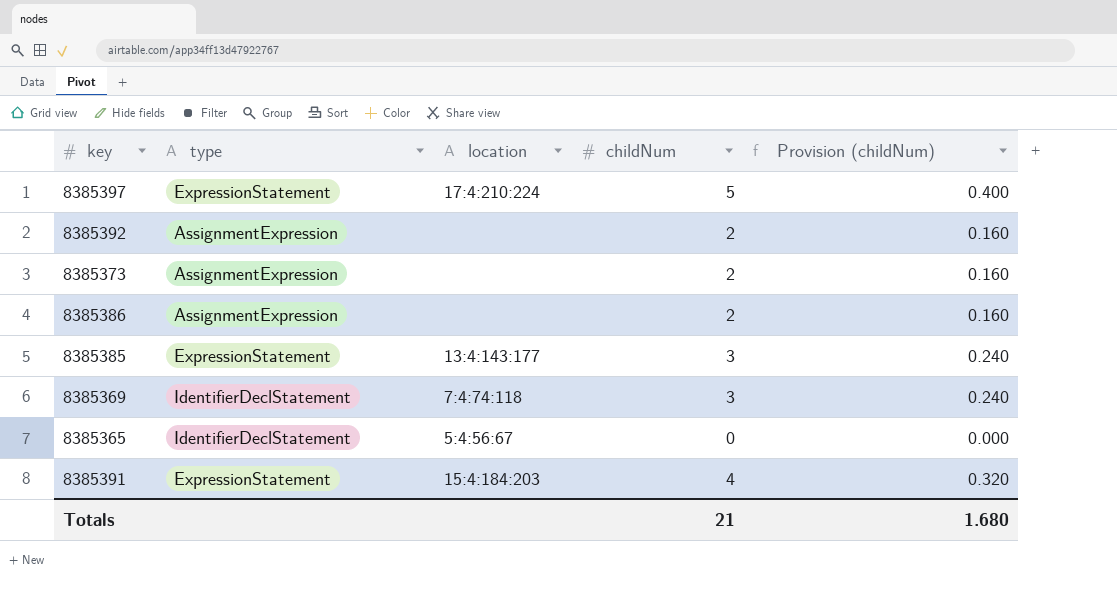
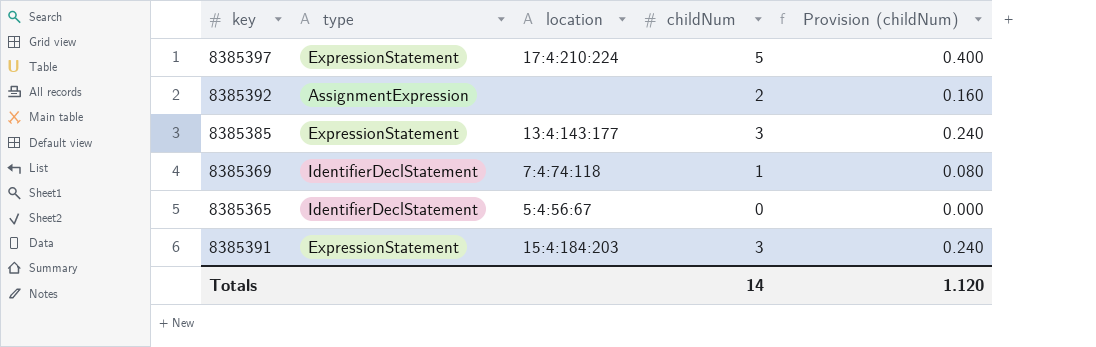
row 8385373: AssignmentExpression | none | 2 | 0.160 -> none
row 8385386: AssignmentExpression | none | 2 | 0.160 -> none
8385369 | childNum: 3 -> 1
8385369 | Provision (childNum): 0.240 -> 0.080
8385391 | childNum: 4 -> 3
8385391 | Provision (childNum): 0.320 -> 0.240
Totals | childNum: 21 -> 14
Totals | Provision (childNum): 1.680 -> 1.120

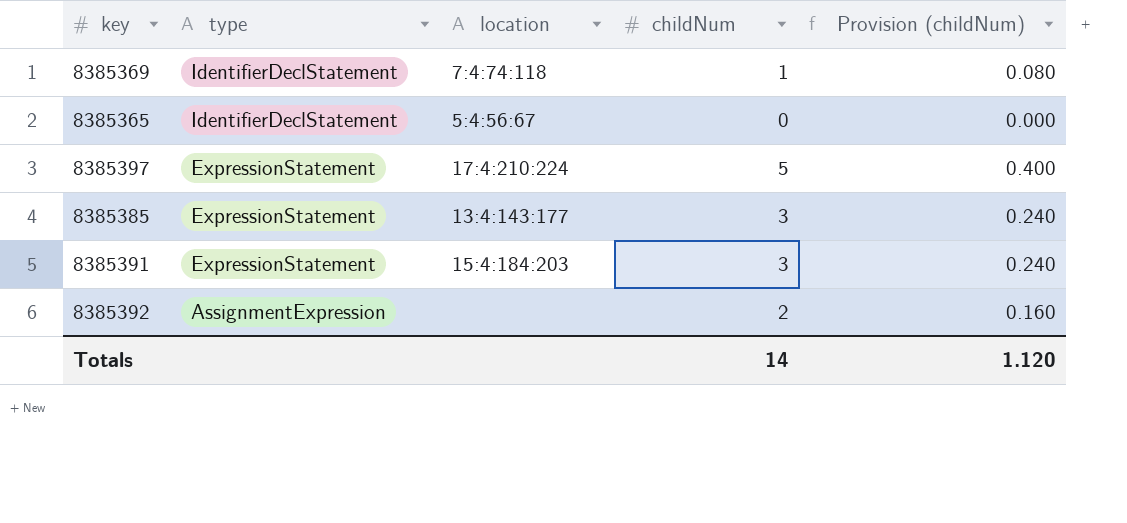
row order: none -> type descending

